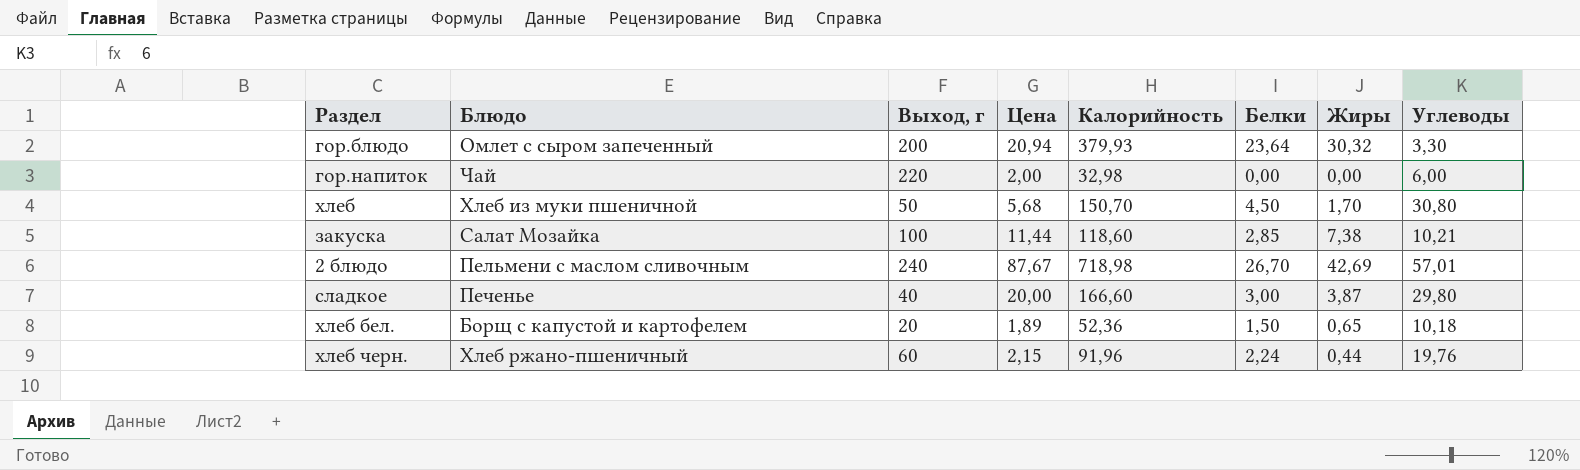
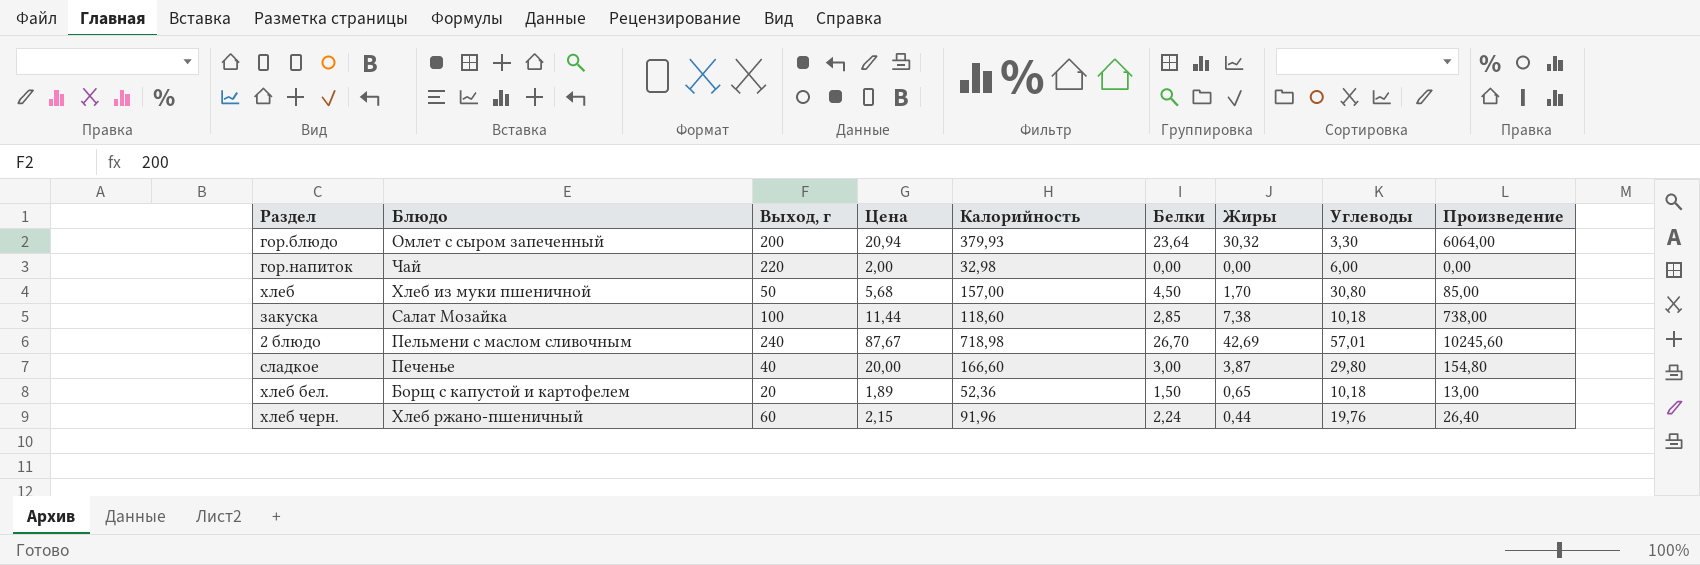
column Произведение | formula: none -> [Выход, г] * [Жиры]
хлеб | Калорийность: 150,70 -> 157,00
закуска | Углеводы: 10,21 -> 10,18

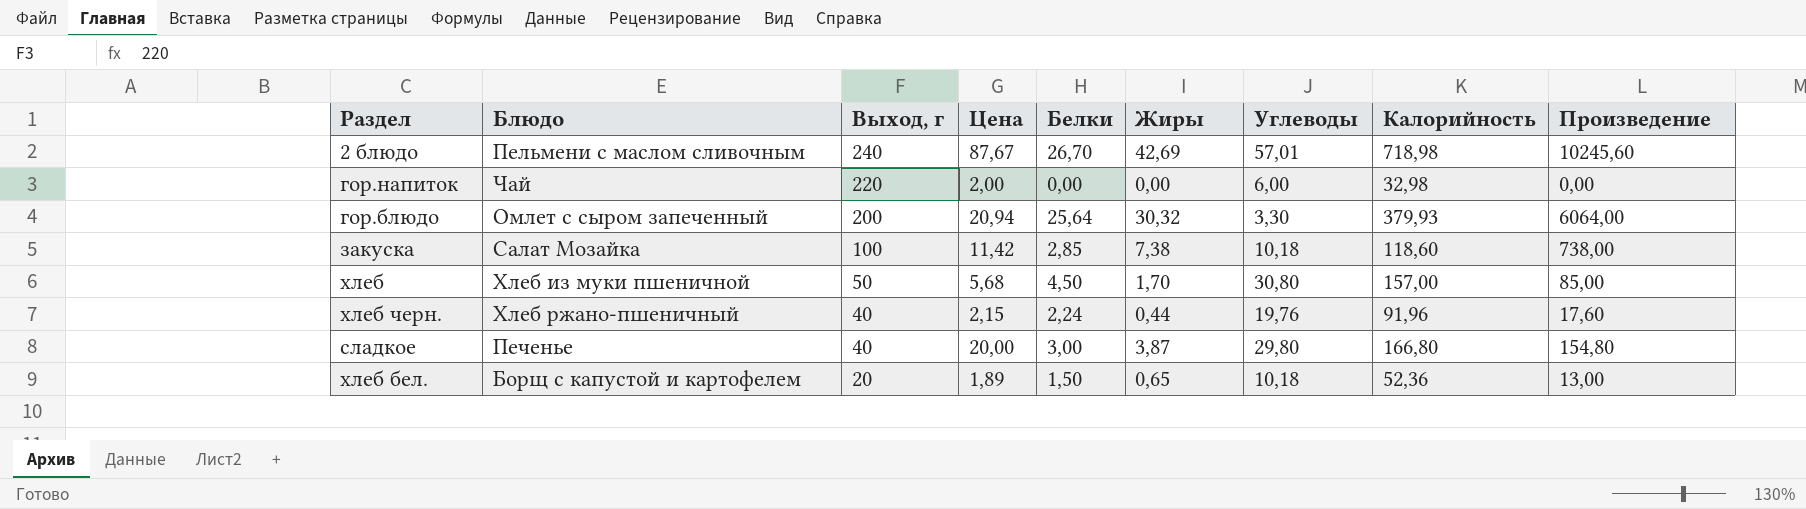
row order: none -> Выход, г descending
column Калорийность | position: 5 -> 8
гор.блюдо | Белки: 23,64 -> 25,64
закуска | Цена: 11,44 -> 11,42
хлеб черн. | Выход, г: 60 -> 40
хлеб черн. | Произведение: 26,40 -> 17,60
сладкое | Калорийность: 166,60 -> 166,80

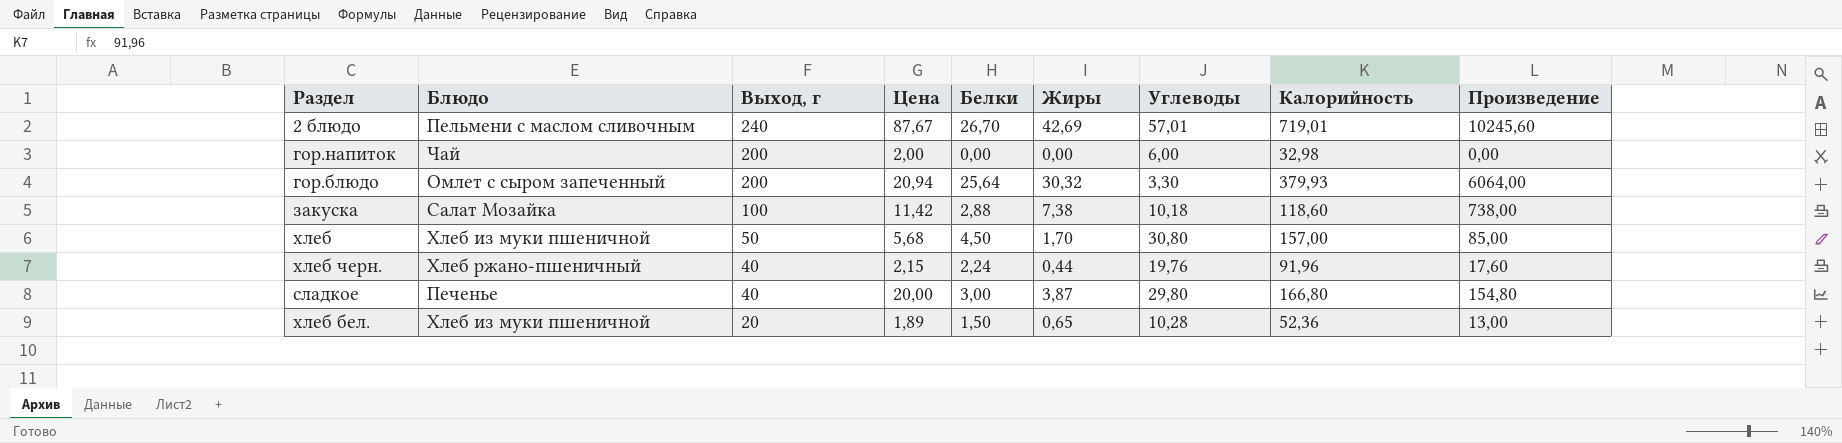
2 блюдо | Калорийность: 718,98 -> 719,01
гор.напиток | Выход, г: 220 -> 200
закуска | Белки: 2,85 -> 2,88
хлеб бел. | Блюдо: Борщ с капустой и картофелем -> Хлеб из муки пшеничной
хлеб бел. | Углеводы: 10,18 -> 10,28

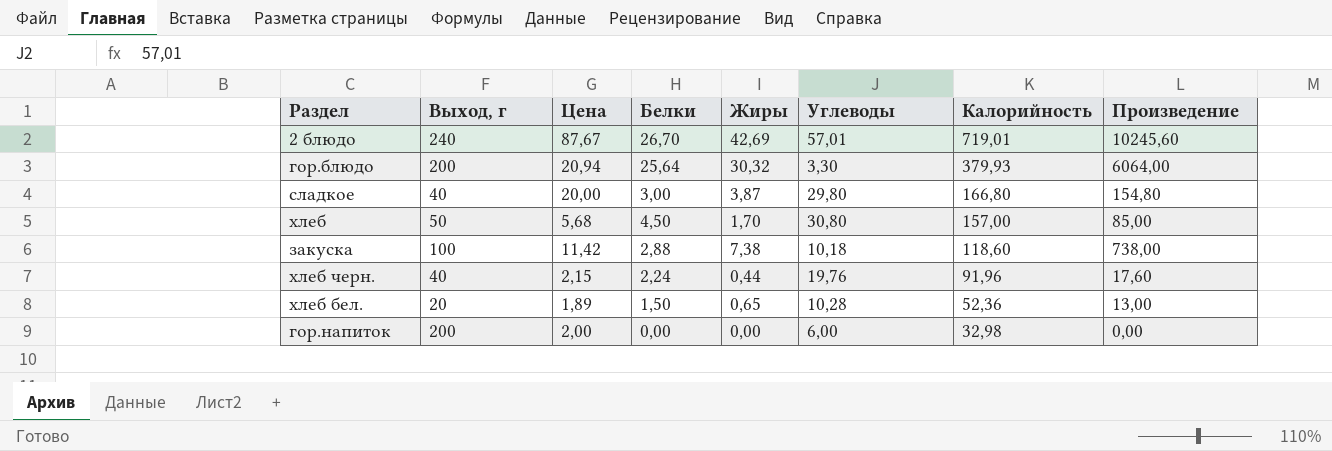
row order: Выход, г descending -> Калорийность descending
column Блюдо | position: 2 -> none

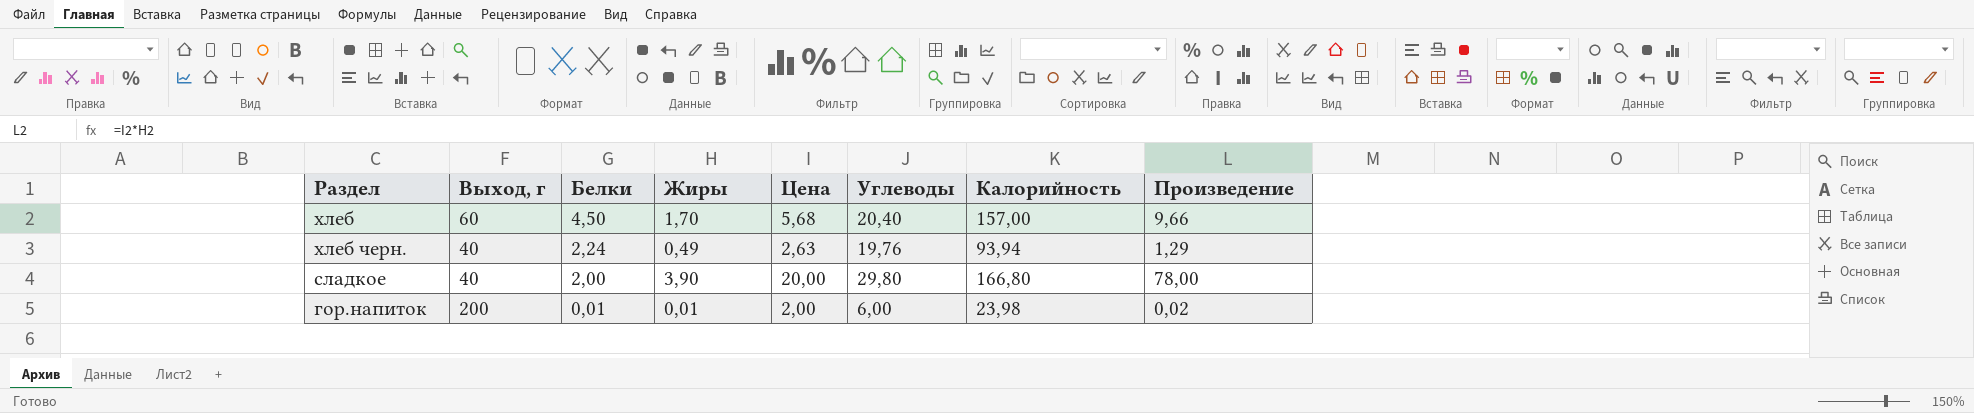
row order: Калорийность descending -> Белки descending
column Цена | position: 3 -> 5
column Произведение | formula: [Выход, г] * [Жиры] -> [Жиры] * [Цена]
row 2 блюдо: 240 | 87,67 | 26,70 | 42,69 | 57,01 | 719,01 | 10245,60 -> none
row гор.блюдо: 200 | 20,94 | 25,64 | 30,32 | 3,30 | 379,93 | 6064,00 -> none
row закуска: 100 | 11,42 | 2,88 | 7,38 | 10,18 | 118,60 | 738,00 -> none
row хлеб бел.: 20 | 1,89 | 1,50 | 0,65 | 10,28 | 52,36 | 13,00 -> none
хлеб | Выход, г: 50 -> 60
хлеб | Углеводы: 30,80 -> 20,40
хлеб черн. | Жиры: 0,44 -> 0,49
хлеб черн. | Цена: 2,15 -> 2,63
хлеб черн. | Калорийность: 91,96 -> 93,94
сладкое | Белки: 3,00 -> 2,00
сладкое | Жиры: 3,87 -> 3,90
гор.напиток | Белки: 0,00 -> 0,01
гор.напиток | Жиры: 0,00 -> 0,01
гор.напиток | Калорийность: 32,98 -> 23,98

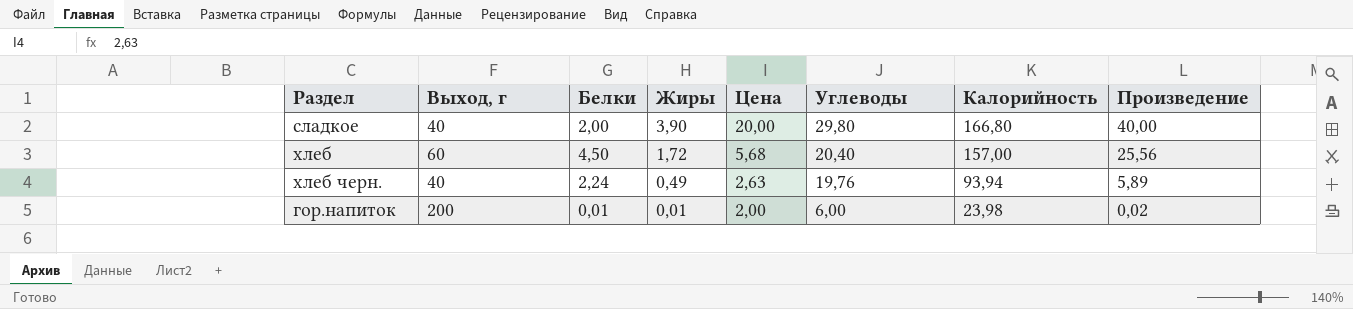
row order: Белки descending -> Жиры descending
column Произведение | formula: [Жиры] * [Цена] -> [Белки] * [Цена]
хлеб | Жиры: 1,70 -> 1,72

